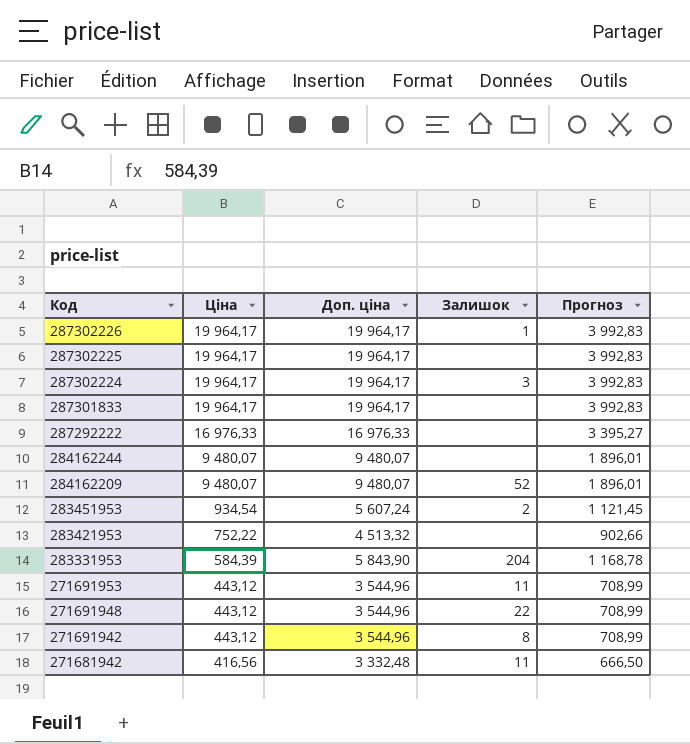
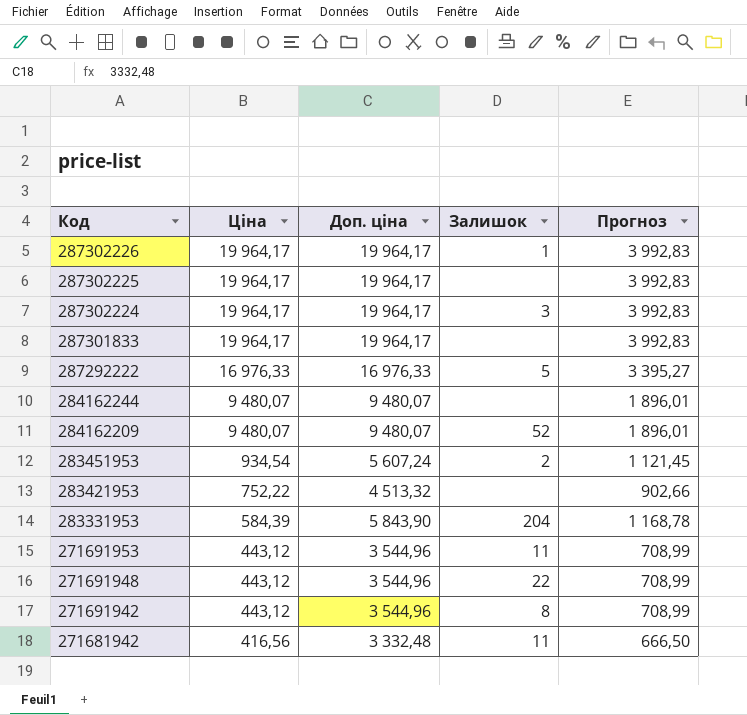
287292222 | Залишок: none -> 5

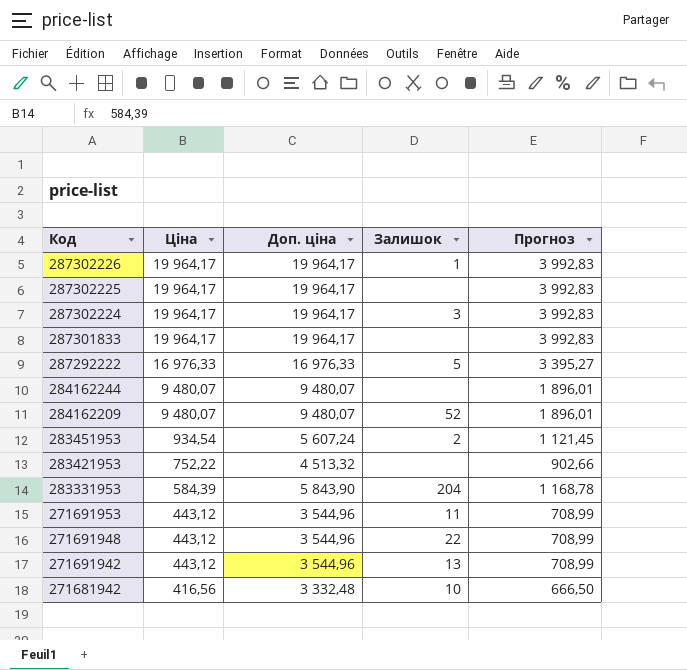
271691942 | Залишок: 8 -> 13
271681942 | Залишок: 11 -> 10

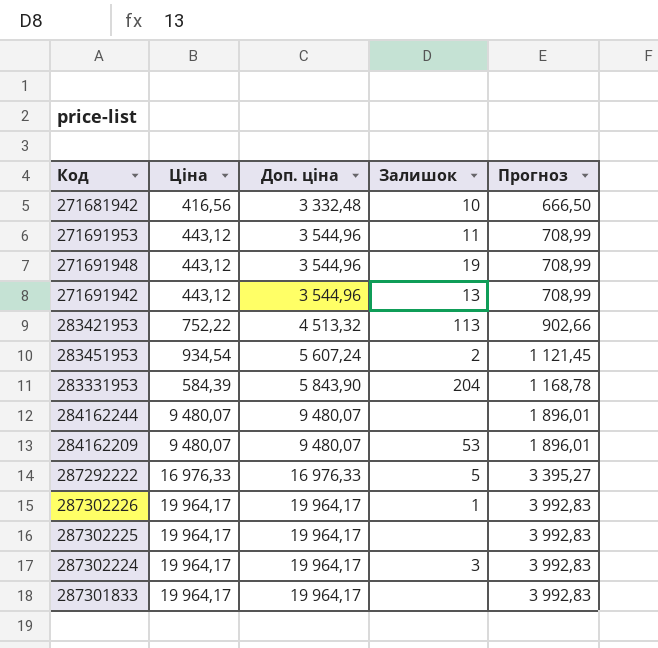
row order: Код descending -> Доп. ціна ascending
271691948 | Залишок: 22 -> 19
283421953 | Залишок: none -> 113
284162209 | Залишок: 52 -> 53

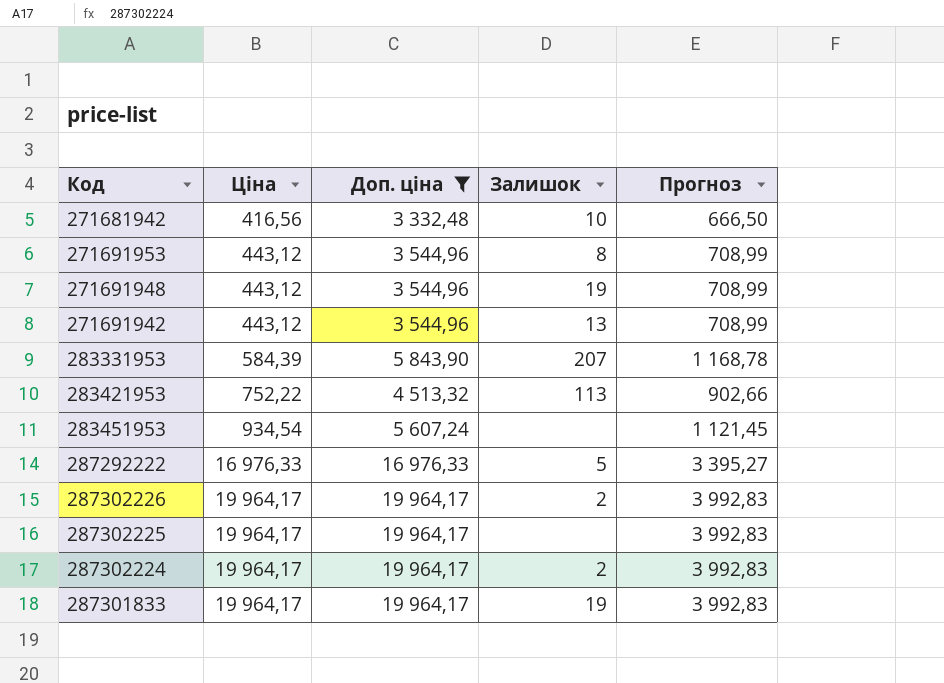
filter: none -> Доп. ціна != 9 480,07
row order: Доп. ціна ascending -> Ціна ascending
271691953 | Залишок: 11 -> 8
283331953 | Залишок: 204 -> 207
283451953 | Залишок: 2 -> none
287302226 | Залишок: 1 -> 2
287302224 | Залишок: 3 -> 2
287301833 | Залишок: none -> 19

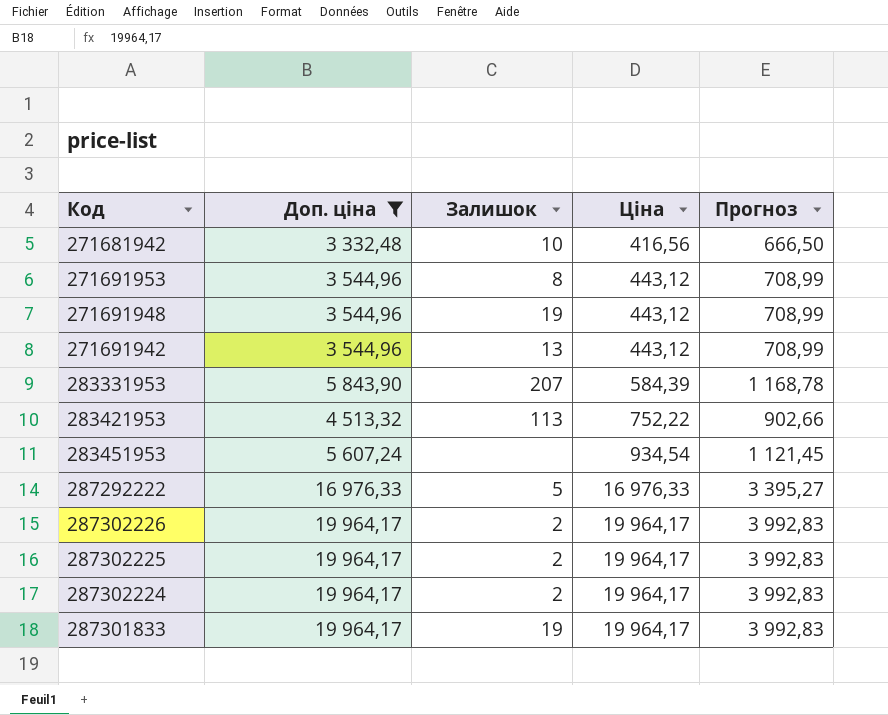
column Ціна | position: 2 -> 4
287302225 | Залишок: none -> 2

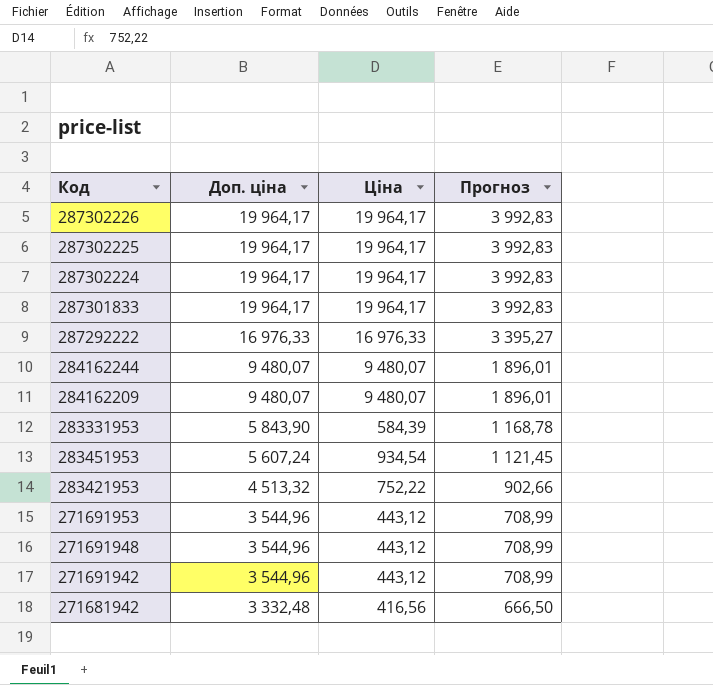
filter: Доп. ціна != 9 480,07 -> none
row order: Ціна ascending -> Доп. ціна descending
column Залишок | position: 3 -> none

